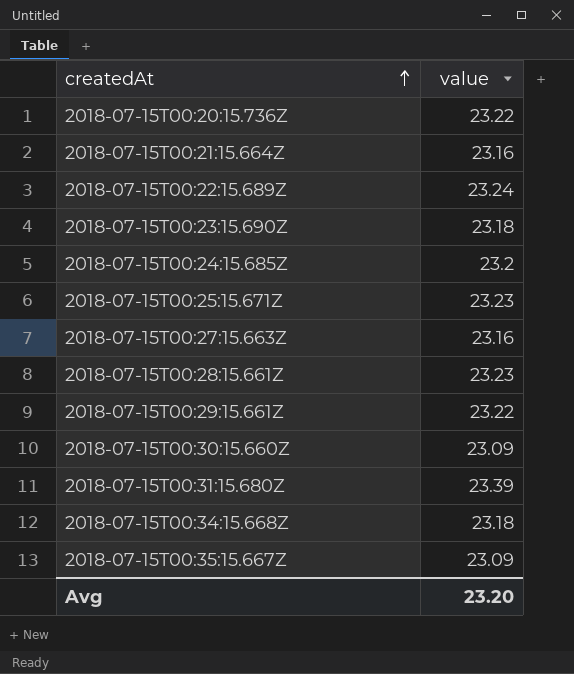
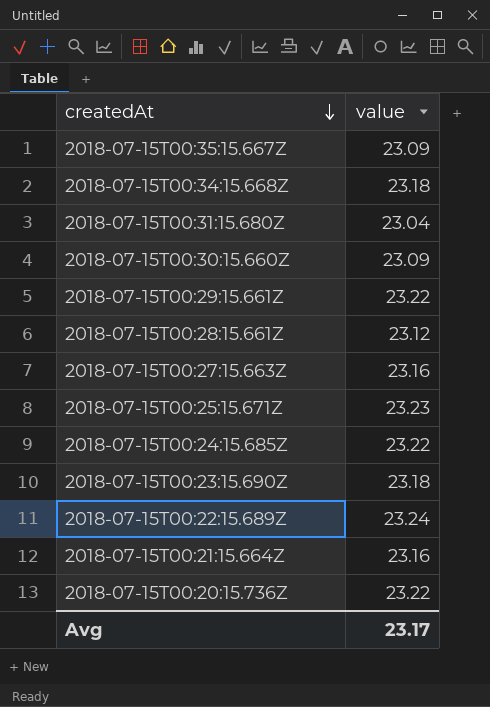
row order: createdAt ascending -> createdAt descending
2018-07-15T00:31:15.680Z | value: 23.39 -> 23.04
2018-07-15T00:28:15.661Z | value: 23.23 -> 23.12
2018-07-15T00:24:15.685Z | value: 23.2 -> 23.22
Avg | value: 23.20 -> 23.17

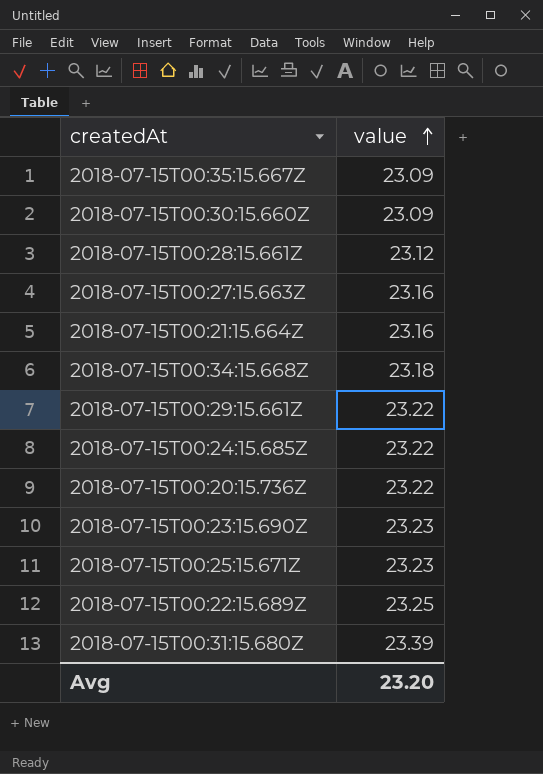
row order: createdAt descending -> value ascending
2018-07-15T00:23:15.690Z | value: 23.18 -> 23.23
2018-07-15T00:22:15.689Z | value: 23.24 -> 23.25
2018-07-15T00:31:15.680Z | value: 23.04 -> 23.39
Avg | value: 23.17 -> 23.20

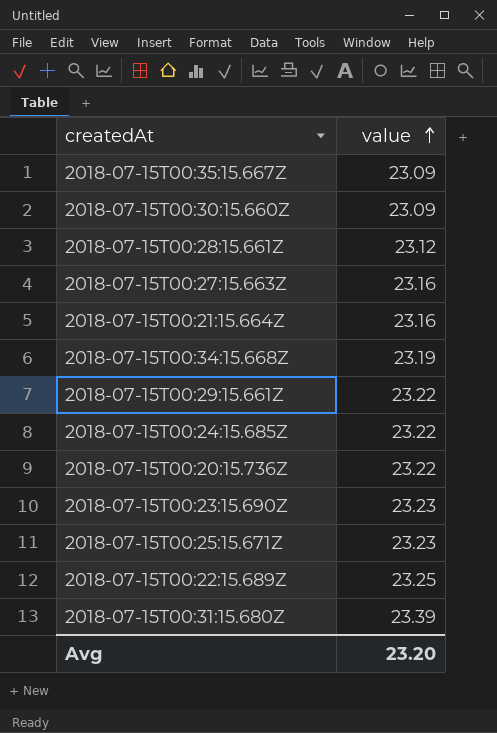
2018-07-15T00:34:15.668Z | value: 23.18 -> 23.19

